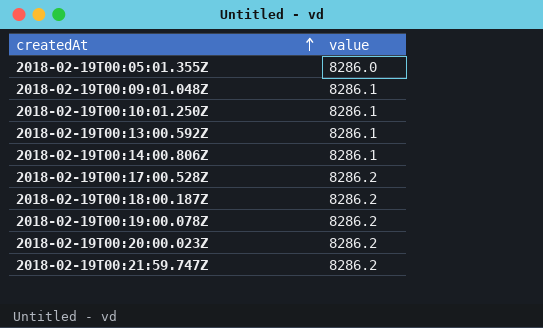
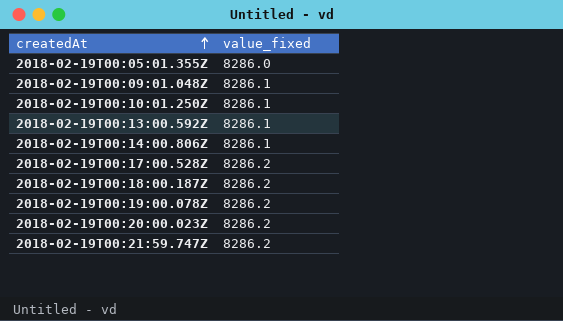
column name: value -> value_fixed

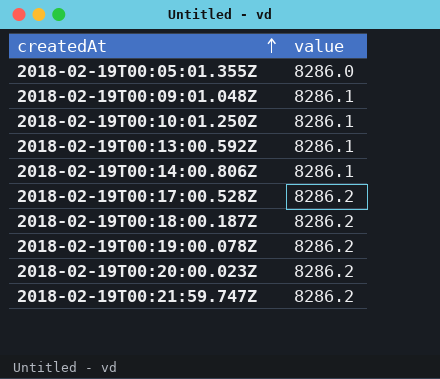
column name: value_fixed -> value

